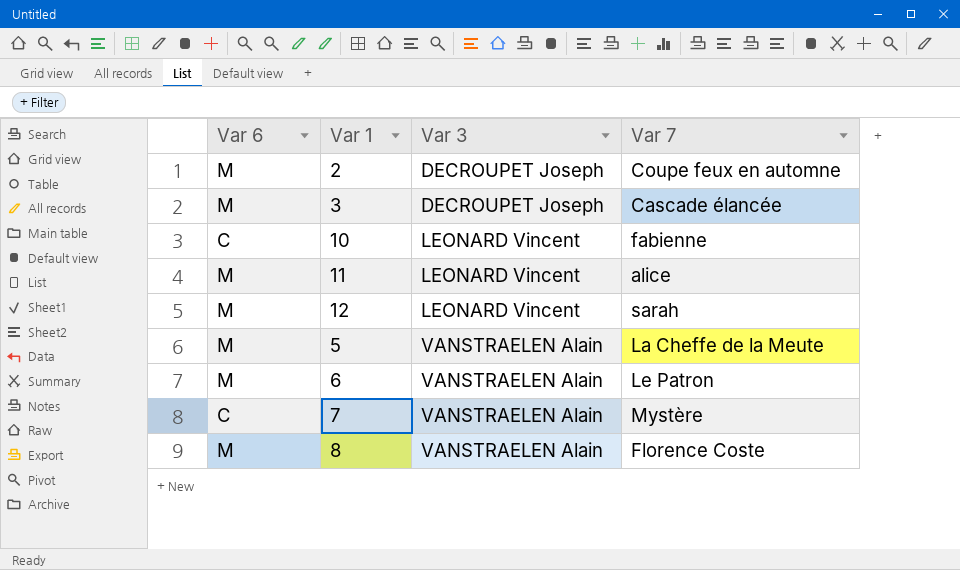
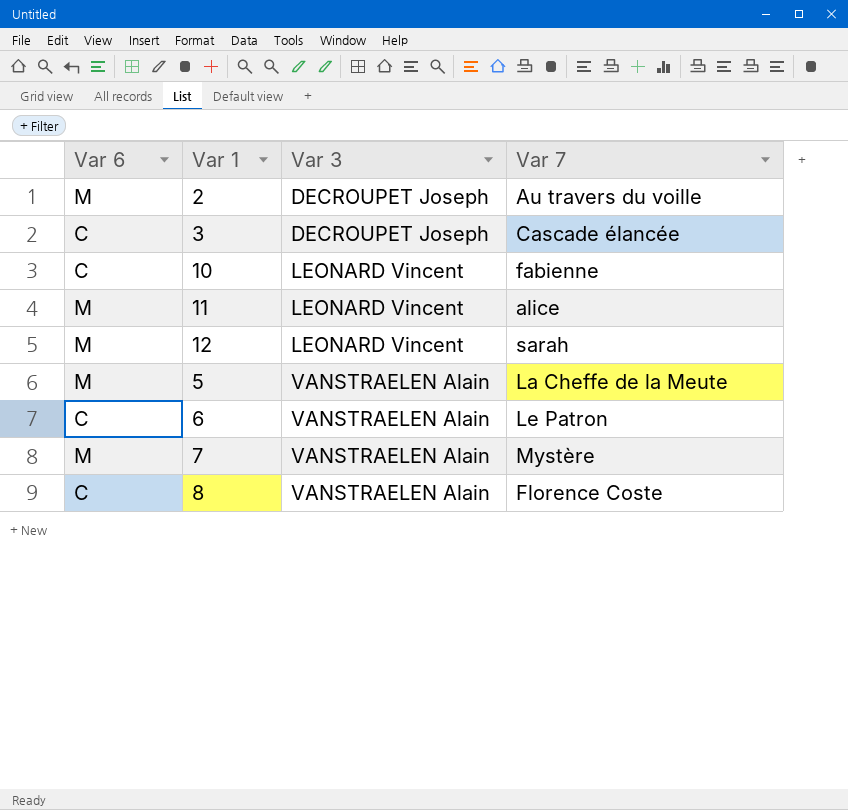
2 | Var 7: Coupe feux en automne -> Au travers du voille
3 | Var 6: M -> C
6 | Var 6: M -> C
7 | Var 6: C -> M
8 | Var 6: M -> C

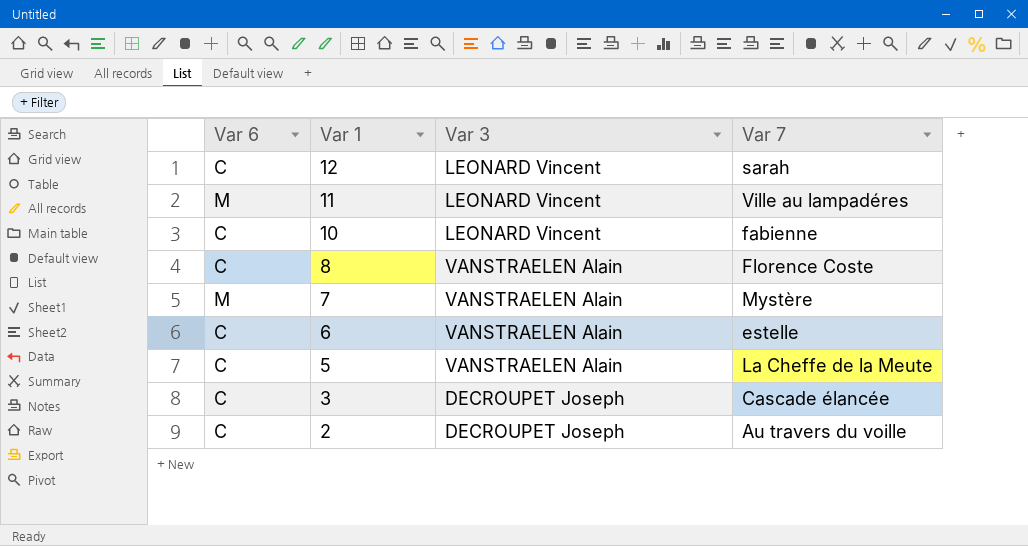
row order: Var 3 ascending -> Var 1 descending
12 | Var 6: M -> C
11 | Var 7: alice -> Ville au lampadéres
6 | Var 7: Le Patron -> estelle
5 | Var 6: M -> C
2 | Var 6: M -> C

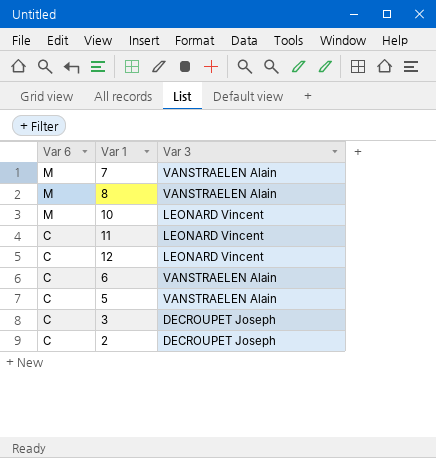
row order: Var 1 descending -> Var 6 descending
column Var 7 | position: 4 -> none
8 | Var 6: C -> M
10 | Var 6: C -> M
11 | Var 6: M -> C

